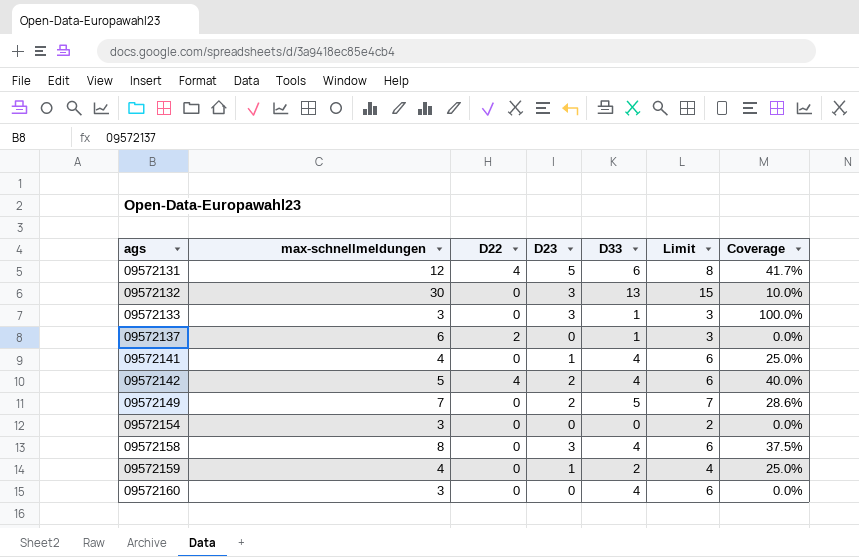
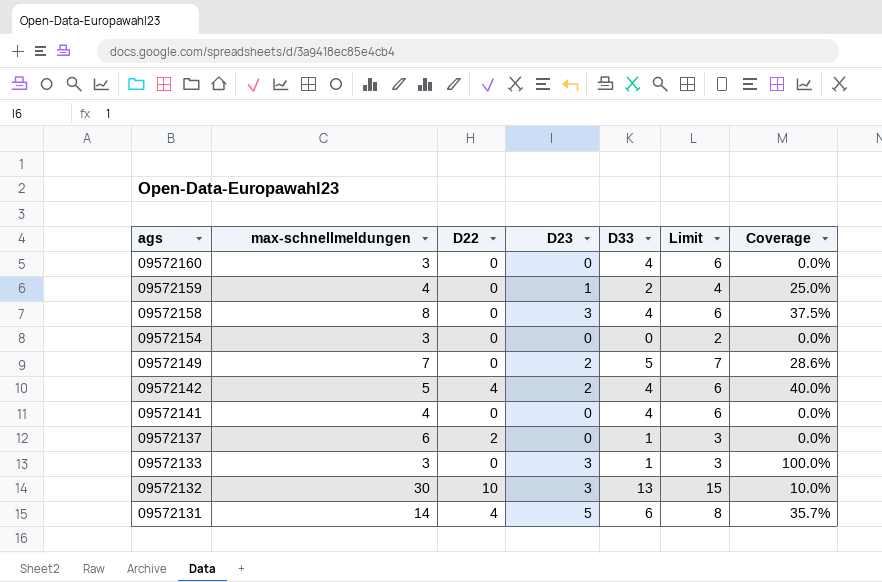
row order: ags ascending -> ags descending
09572141 | D23: 1 -> 0
09572141 | Coverage: 25.0% -> 0.0%
09572132 | D22: 0 -> 10
09572131 | max-schnellmeldungen: 12 -> 14
09572131 | Coverage: 41.7% -> 35.7%

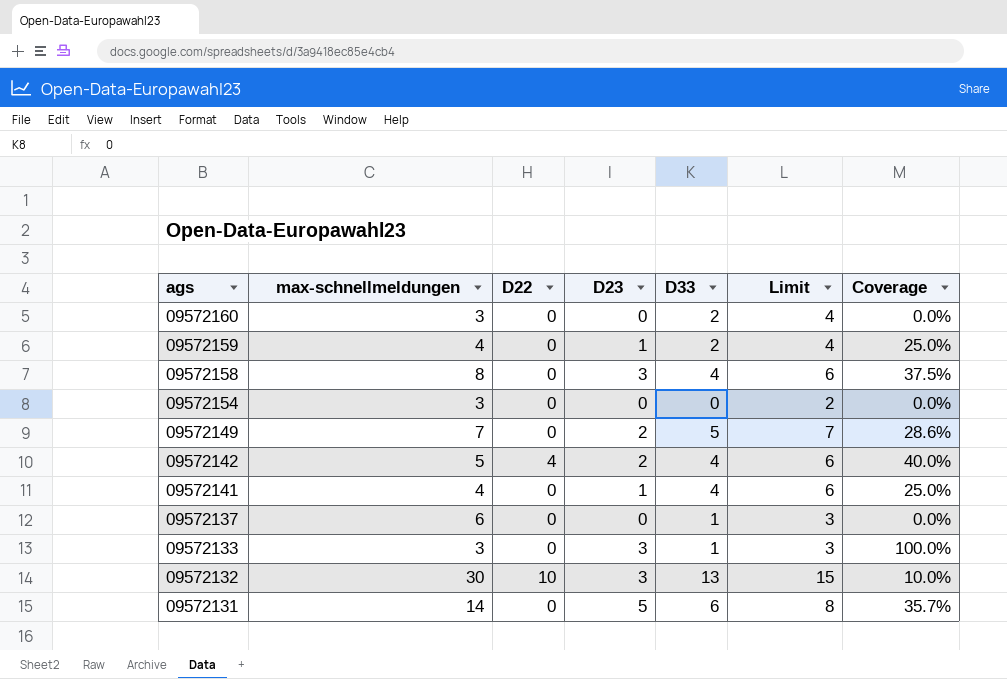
09572160 | D33: 4 -> 2
09572160 | Limit: 6 -> 4
09572141 | D23: 0 -> 1
09572141 | Coverage: 0.0% -> 25.0%
09572137 | D22: 2 -> 0
09572131 | D22: 4 -> 0

